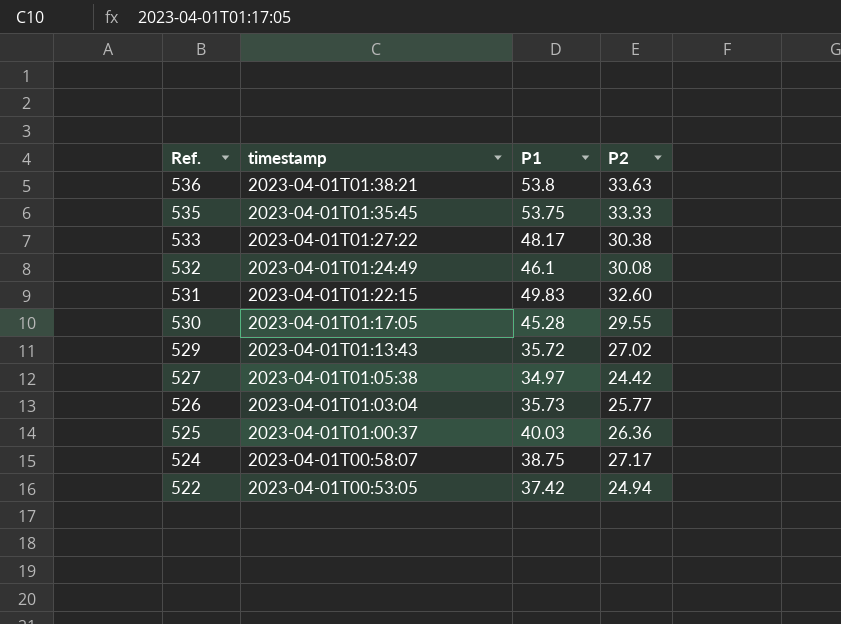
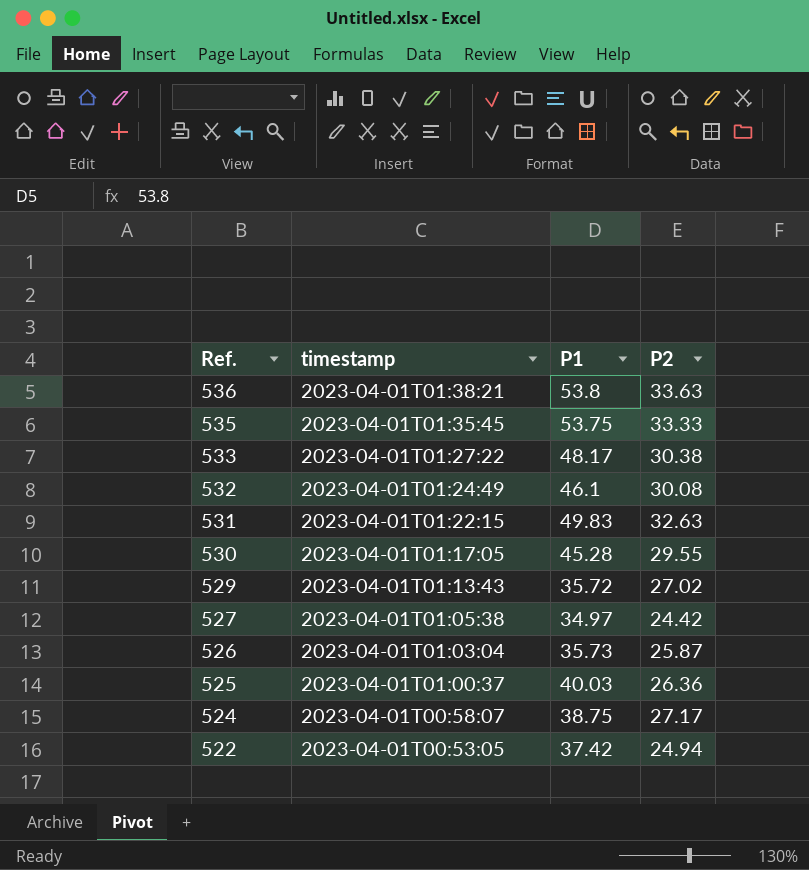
531 | P2: 32.60 -> 32.63
526 | P2: 25.77 -> 25.87

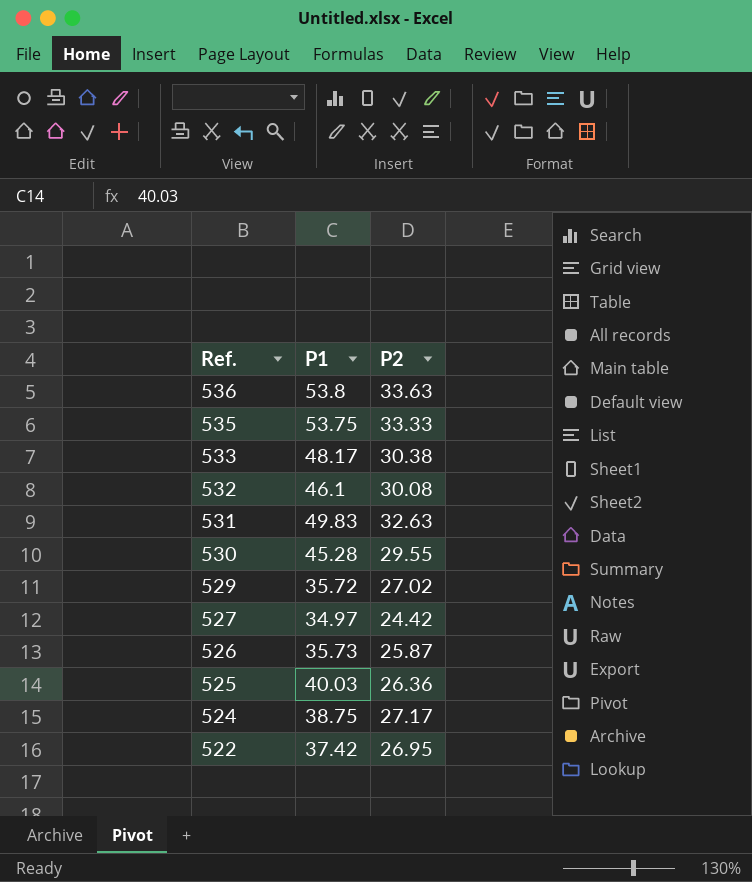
column timestamp | position: 2 -> none
522 | P2: 24.94 -> 26.95

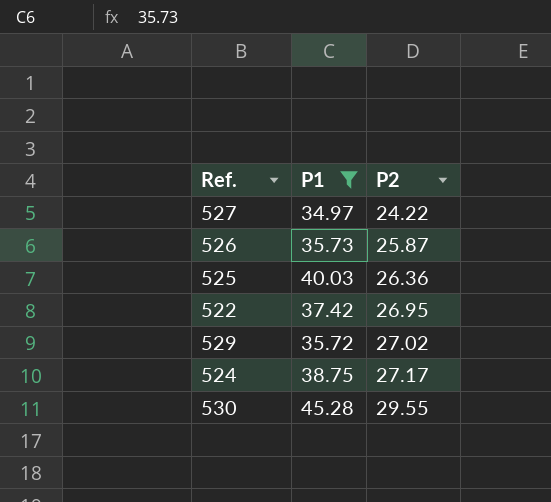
filter: none -> P1 <= 45.28
row order: Ref. descending -> P2 ascending
527 | P2: 24.42 -> 24.22

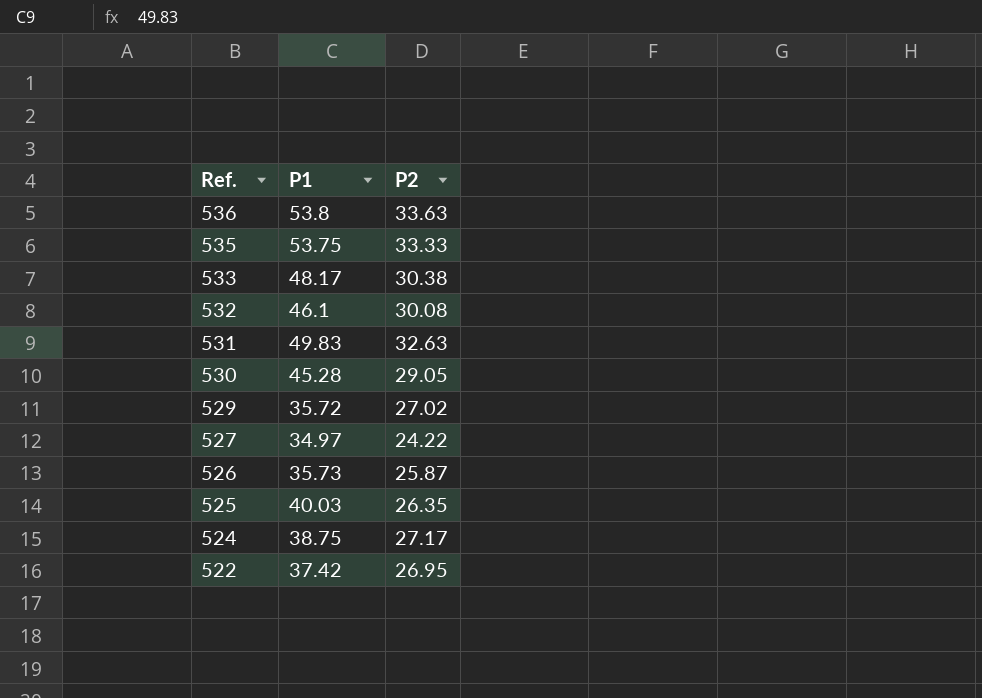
filter: P1 <= 45.28 -> none
row order: P2 ascending -> Ref. descending
530 | P2: 29.55 -> 29.05
525 | P2: 26.36 -> 26.35

